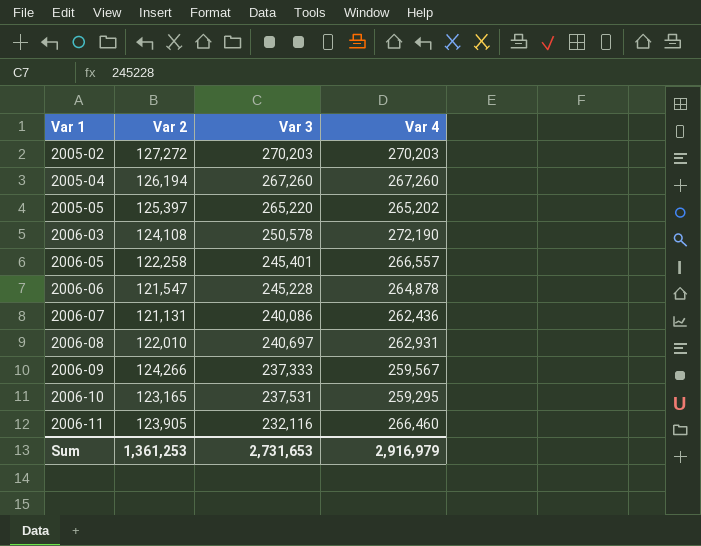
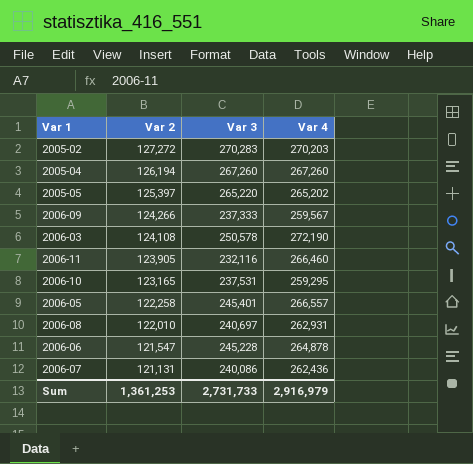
row order: Var 1 ascending -> Var 2 descending
2005-02 | Var 3: 270,203 -> 270,283
Sum | Var 3: 2,731,653 -> 2,731,733

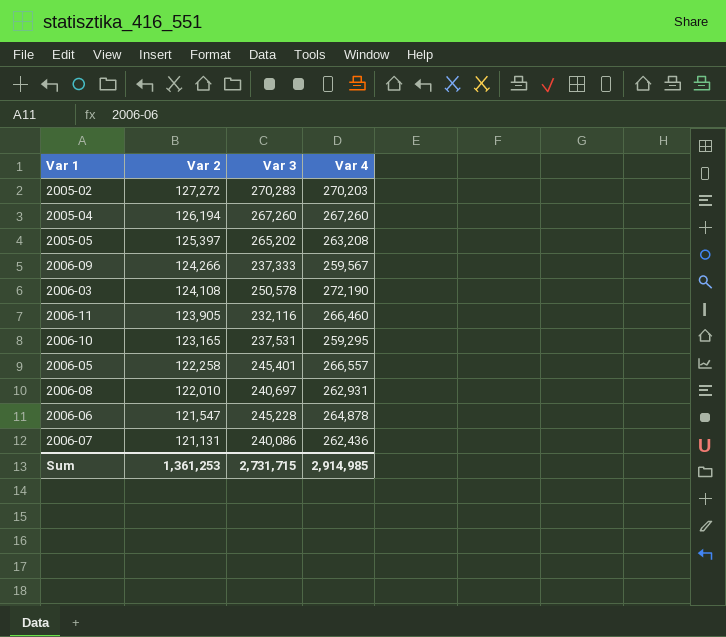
2005-05 | Var 3: 265,220 -> 265,202
2005-05 | Var 4: 265,202 -> 263,208
Sum | Var 3: 2,731,733 -> 2,731,715
Sum | Var 4: 2,916,979 -> 2,914,985

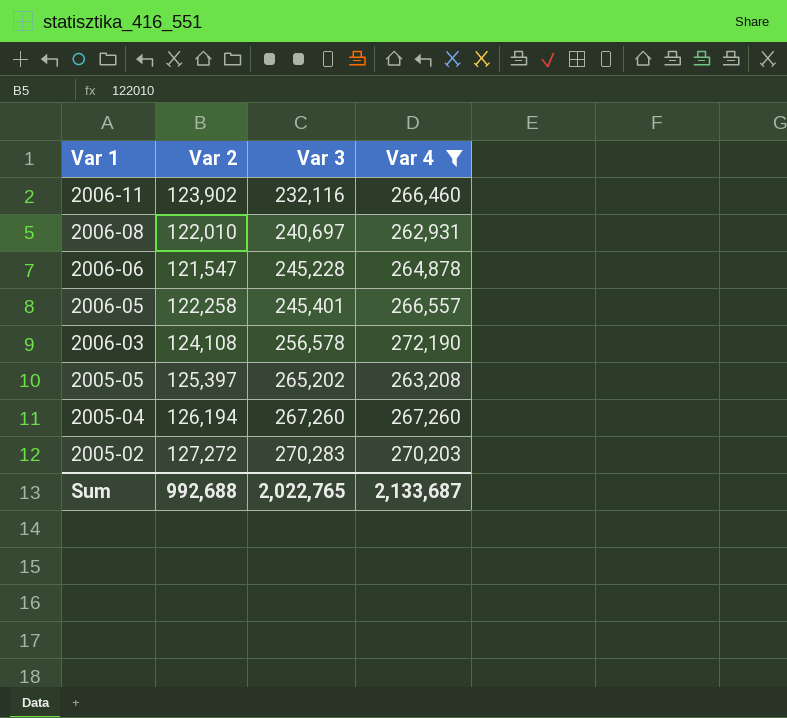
filter: none -> Var 4 >= 262,931
row order: Var 2 descending -> Var 1 descending
2006-11 | Var 2: 123,905 -> 123,902
2006-03 | Var 3: 250,578 -> 256,578
Sum | Var 2: 1,361,253 -> 992,688
Sum | Var 3: 2,731,715 -> 2,022,765
Sum | Var 4: 2,914,985 -> 2,133,687

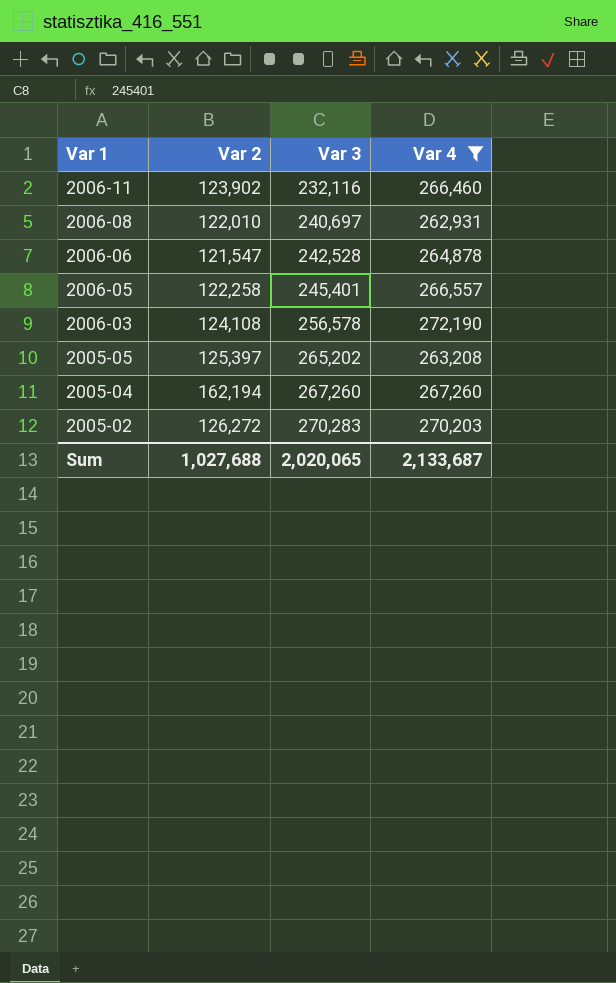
2006-06 | Var 3: 245,228 -> 242,528
2005-04 | Var 2: 126,194 -> 162,194
2005-02 | Var 2: 127,272 -> 126,272
Sum | Var 2: 992,688 -> 1,027,688
Sum | Var 3: 2,022,765 -> 2,020,065

